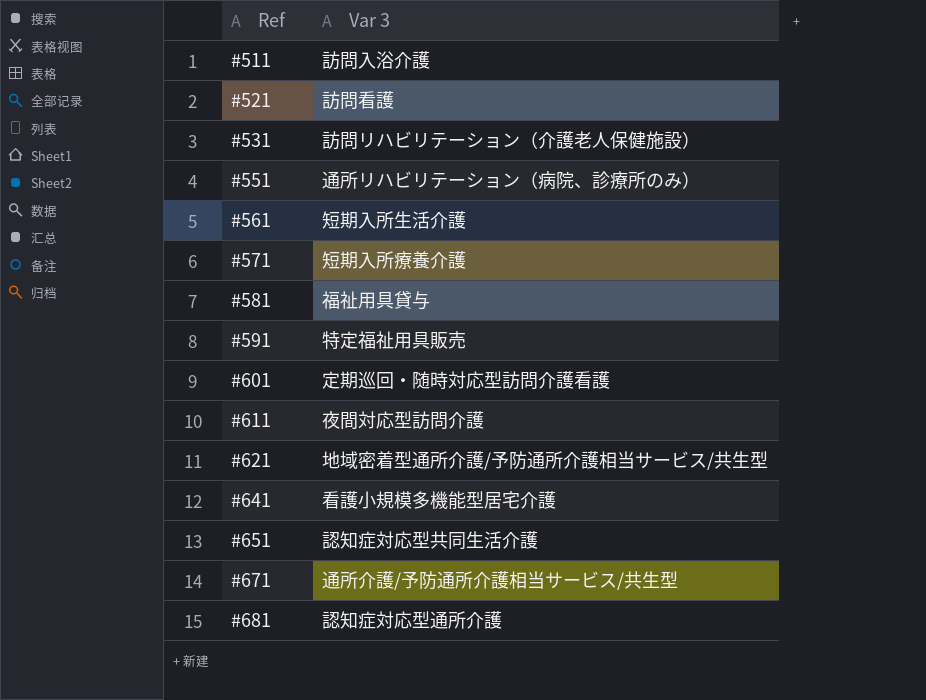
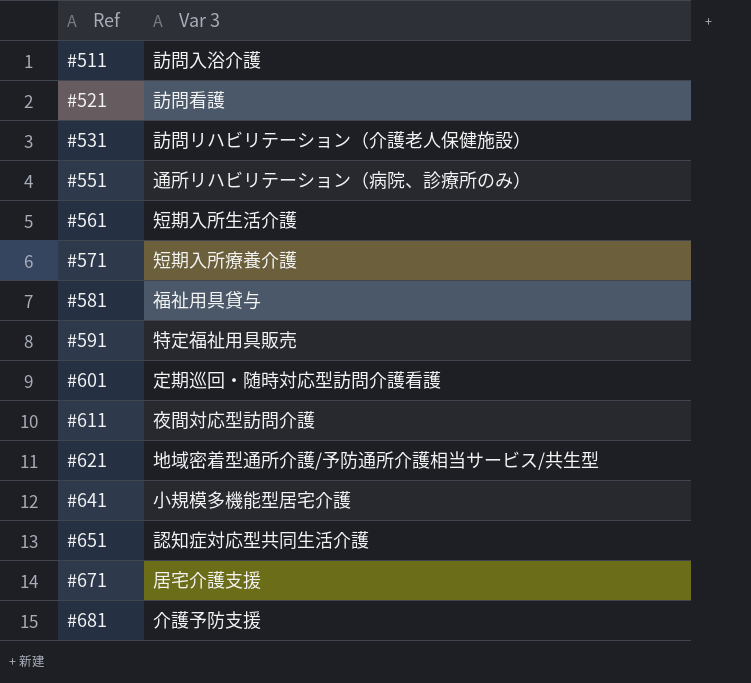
#641 | Var 3: 看護小規模多機能型居宅介護 -> 小規模多機能型居宅介護
#671 | Var 3: 通所介護/予防通所介護相当サービス/共生型 -> 居宅介護支援
#681 | Var 3: 認知症対応型通所介護 -> 介護予防支援

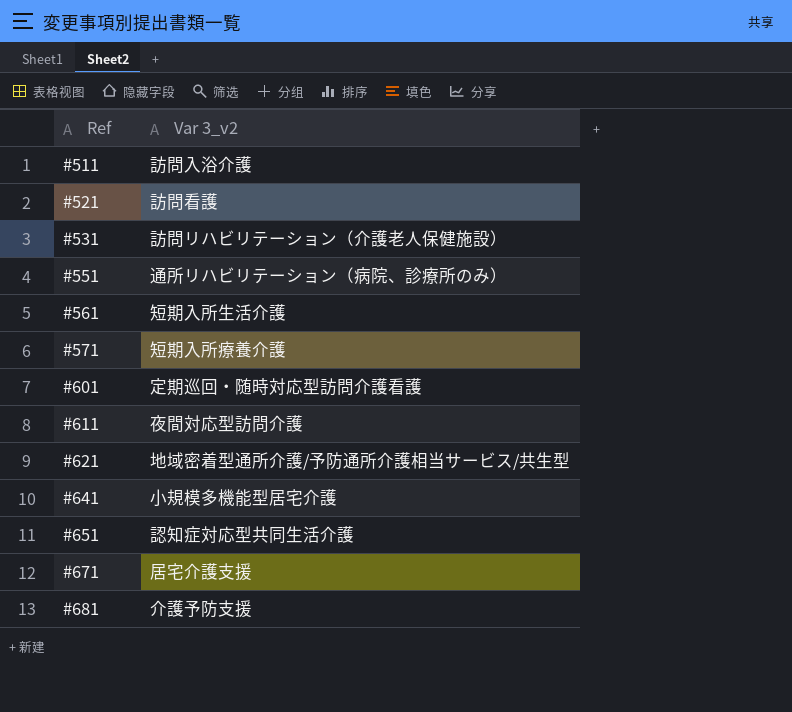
column name: Var 3 -> Var 3_v2
row #581: 福祉用具貸与 -> none
row #591: 特定福祉用具販売 -> none

